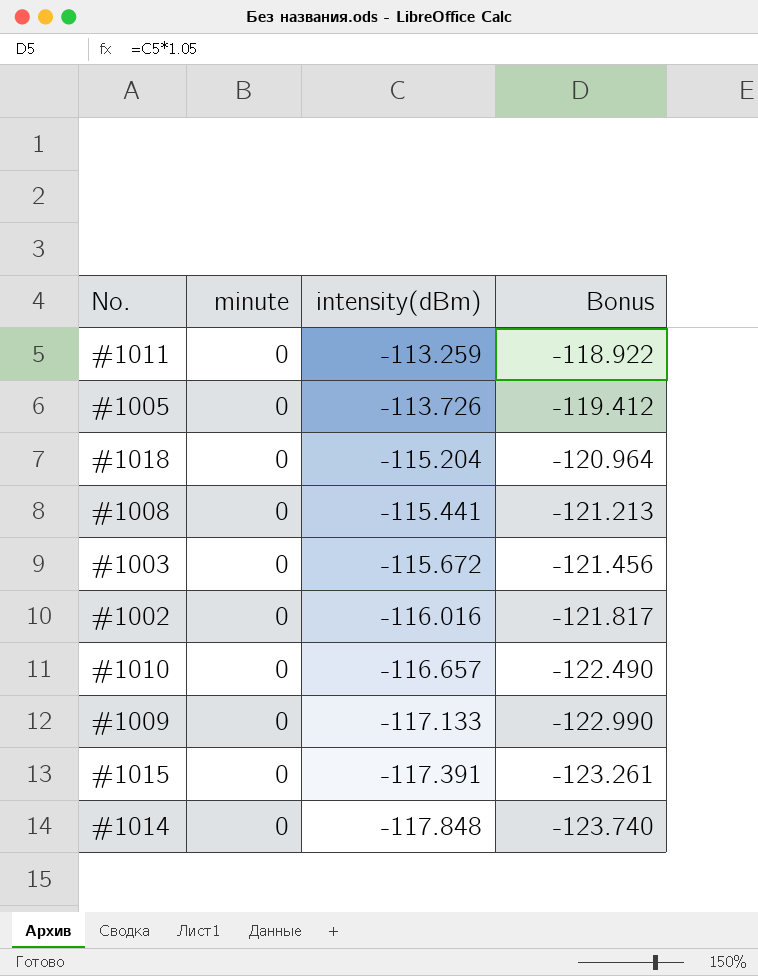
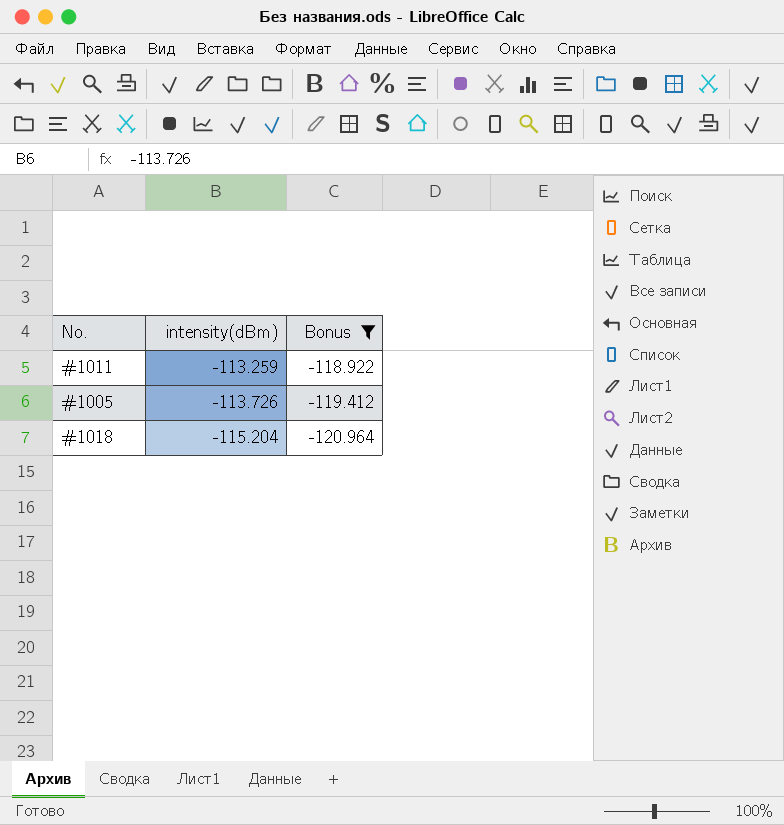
filter: none -> Bonus >= -120.964
column minute | position: 2 -> none

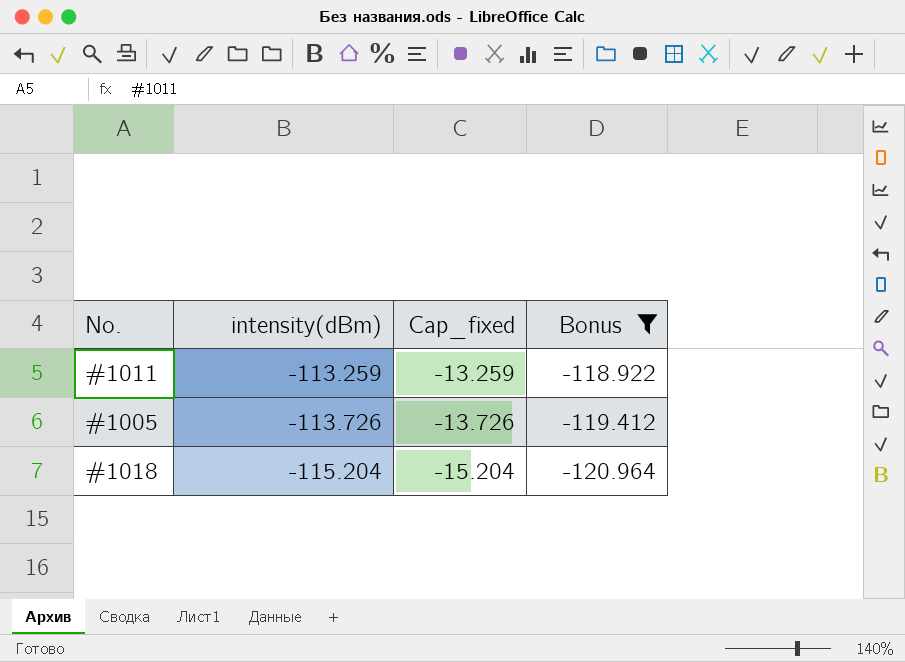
column Cap_fixed | formula: none -> [intensity(dBm)] + 100

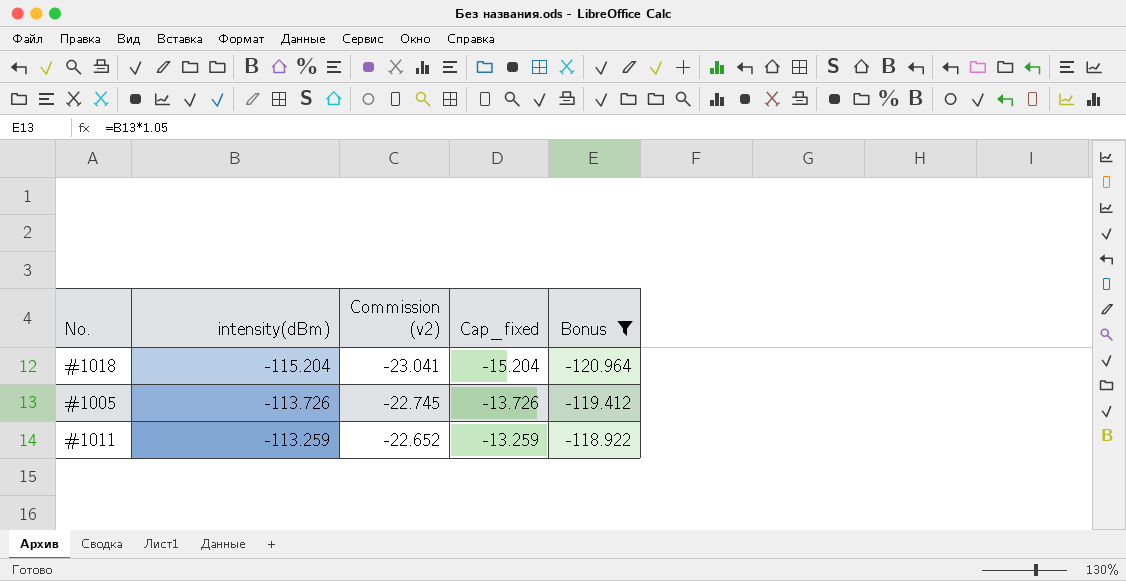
row order: intensity(dBm) descending -> intensity(dBm) ascending
column Commission (v2) | formula: none -> [intensity(dBm)] * 0.2

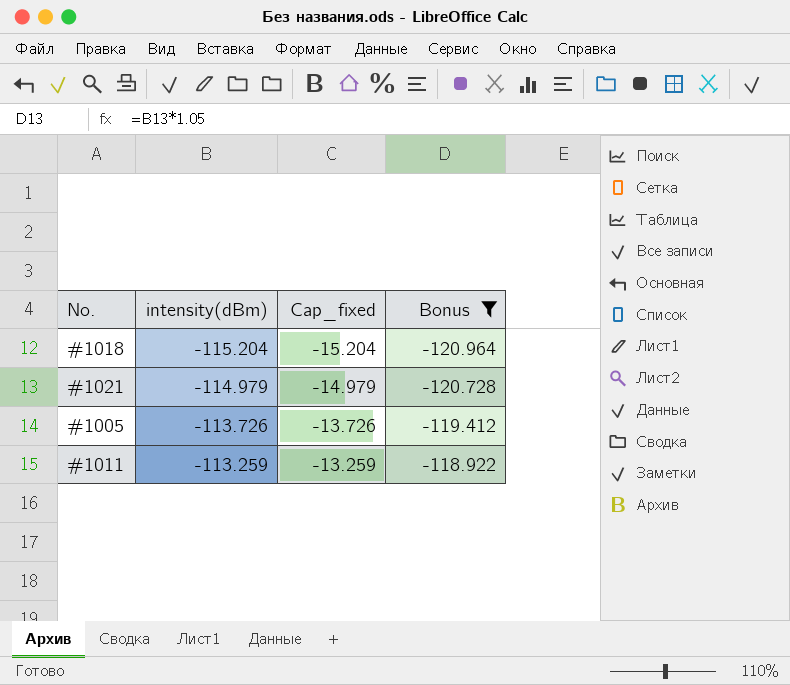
column Commission (v2) | formula: [intensity(dBm)] * 0.2 -> none
row #1021: none -> -114.979 | -14.979 | -120.728

